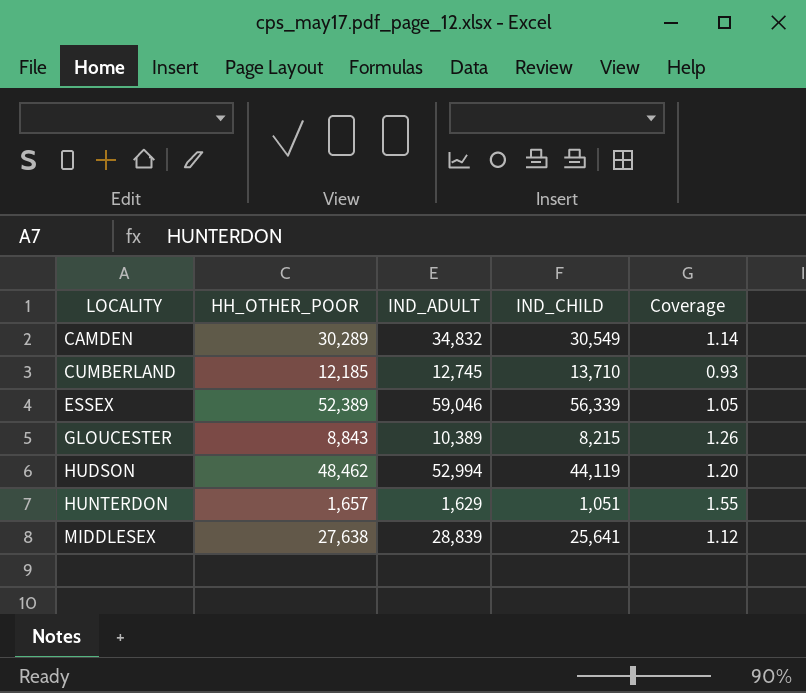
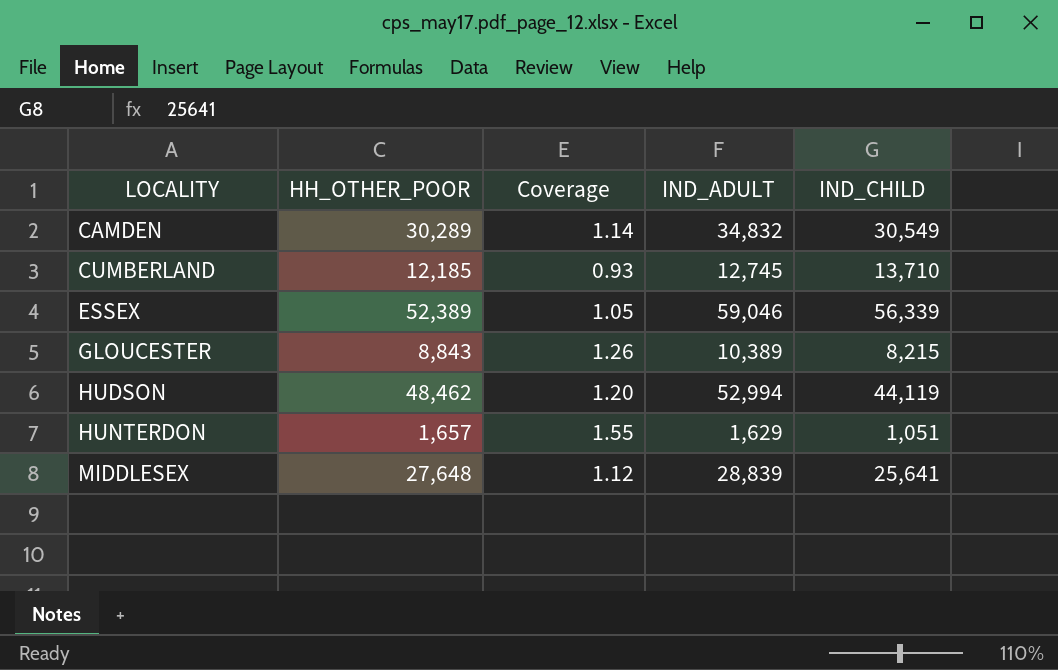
column Coverage | position: 5 -> 3
MIDDLESEX | HH_OTHER_POOR: 27,638 -> 27,648

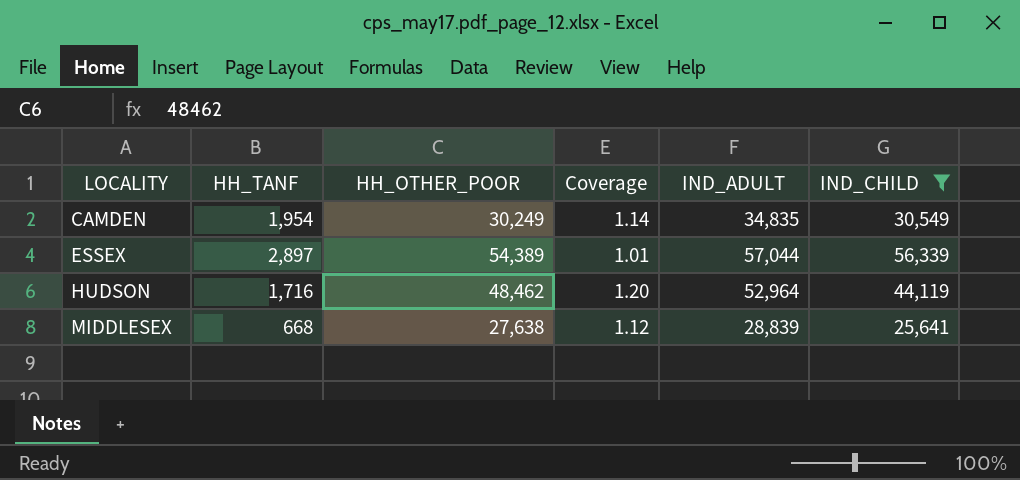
filter: none -> IND_CHILD >= 25,641
column HH_TANF | position: none -> 2
CAMDEN | HH_OTHER_POOR: 30,289 -> 30,249
CAMDEN | IND_ADULT: 34,832 -> 34,835
ESSEX | HH_OTHER_POOR: 52,389 -> 54,389
ESSEX | Coverage: 1.05 -> 1.01
ESSEX | IND_ADULT: 59,046 -> 57,044
HUDSON | IND_ADULT: 52,994 -> 52,964
MIDDLESEX | HH_OTHER_POOR: 27,648 -> 27,638

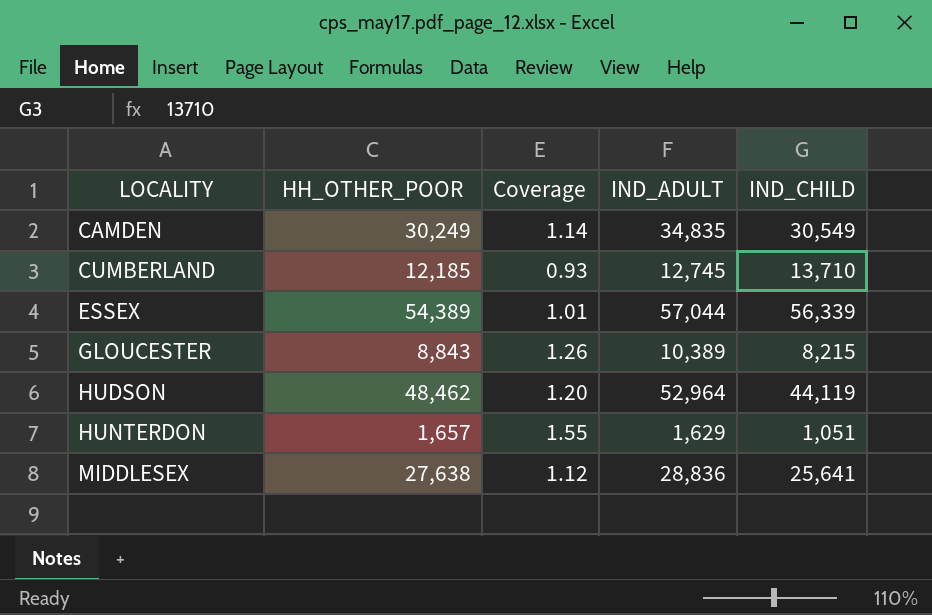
filter: IND_CHILD >= 25,641 -> none
column HH_TANF | position: 2 -> none
MIDDLESEX | IND_ADULT: 28,839 -> 28,836

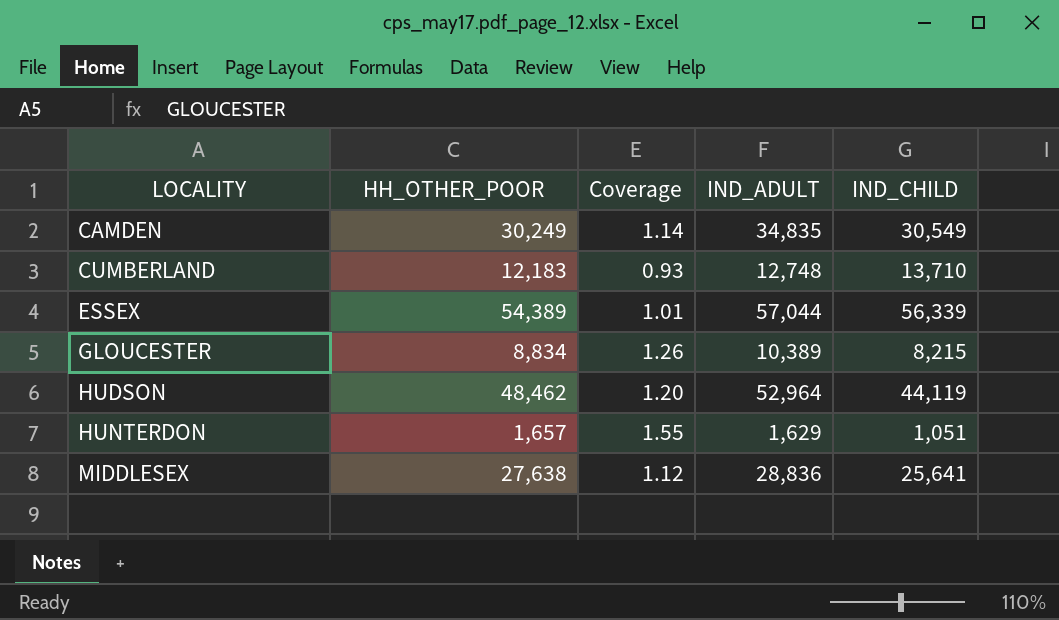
CUMBERLAND | HH_OTHER_POOR: 12,185 -> 12,183
CUMBERLAND | IND_ADULT: 12,745 -> 12,748
GLOUCESTER | HH_OTHER_POOR: 8,843 -> 8,834

